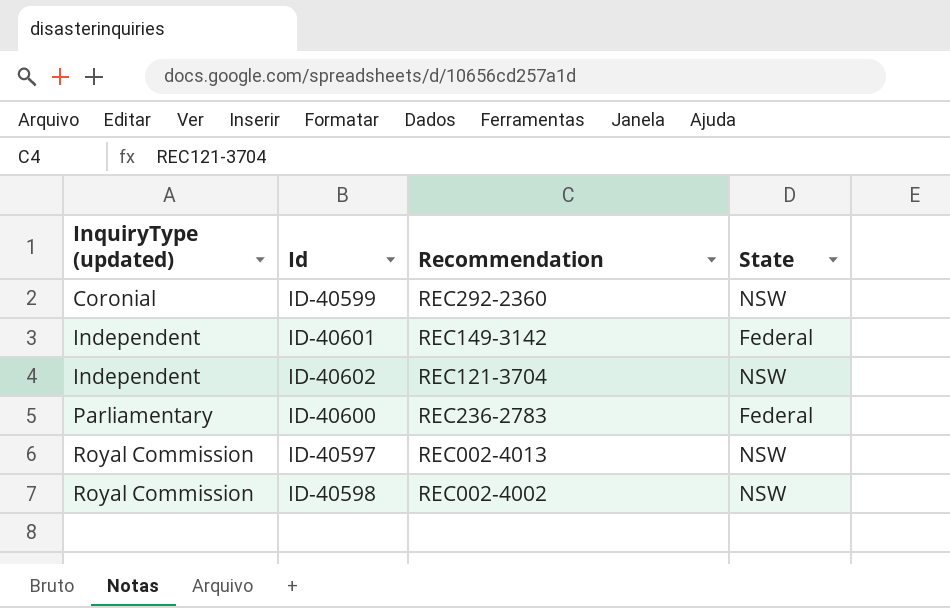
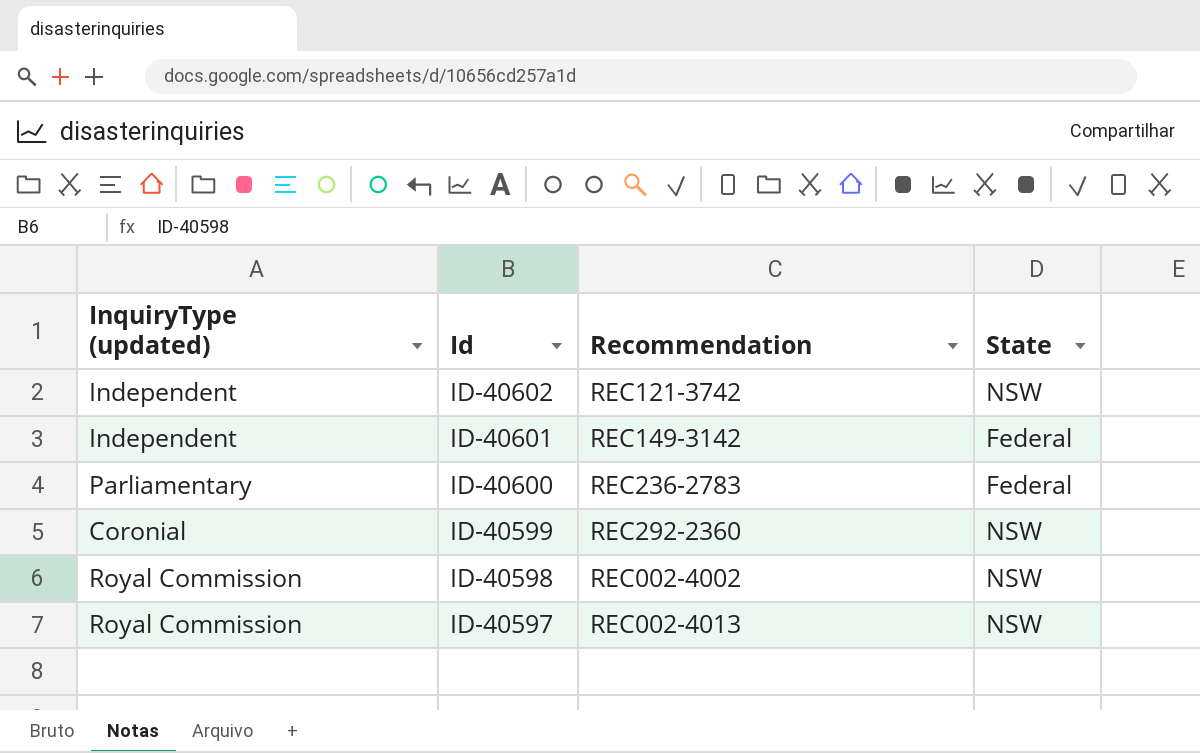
row order: InquiryType (updated) ascending -> Id descending
ID-40602 | Recommendation: REC121-3704 -> REC121-3742

